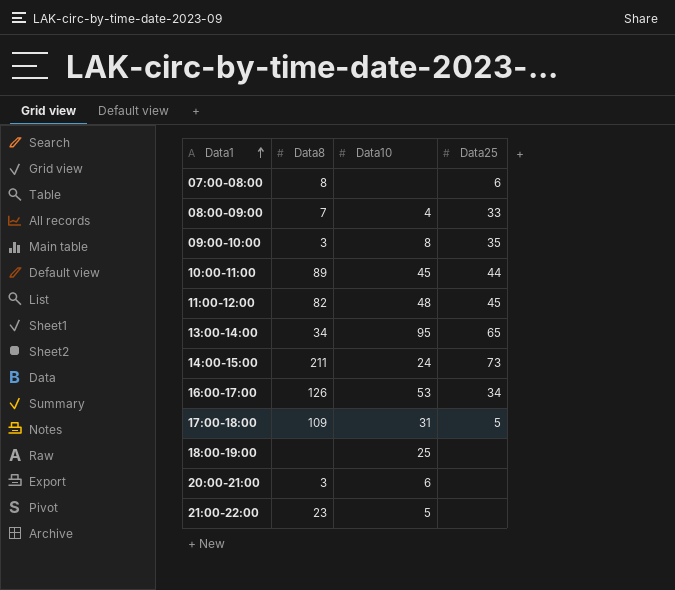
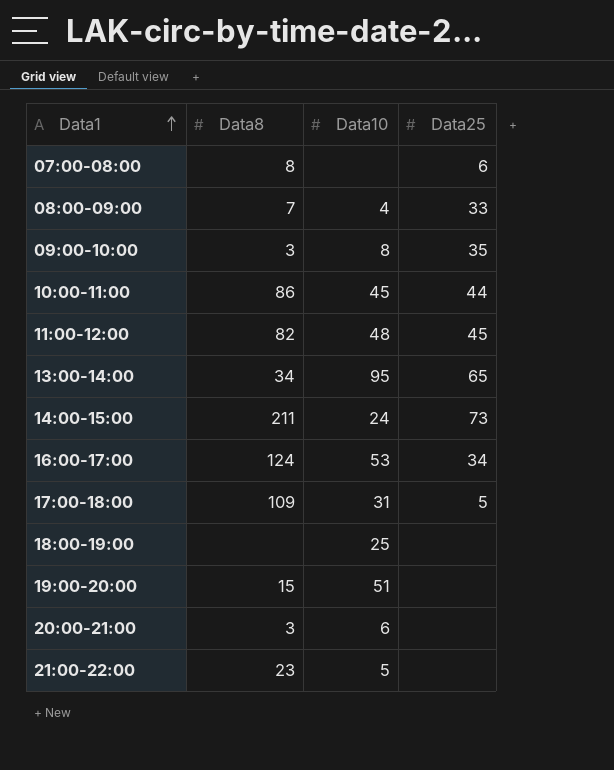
10:00-11:00 | Data8: 89 -> 86
16:00-17:00 | Data8: 126 -> 124
row 19:00-20:00: none -> 15 | 51 | none

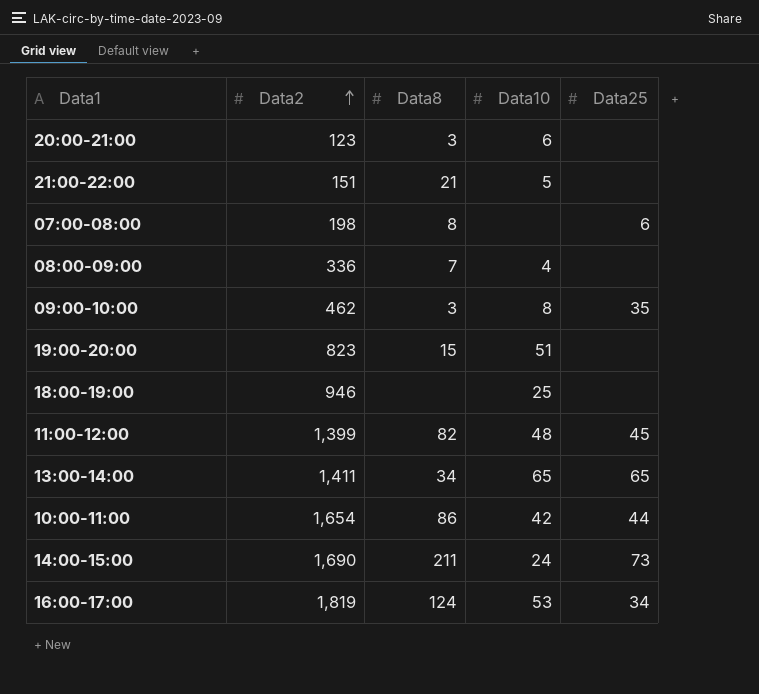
row order: Data1 ascending -> Data2 ascending
column Data2 | position: none -> 2
row 17:00-18:00: 109 | 31 | 5 -> none
21:00-22:00 | Data8: 23 -> 21
08:00-09:00 | Data25: 33 -> none
13:00-14:00 | Data10: 95 -> 65
10:00-11:00 | Data10: 45 -> 42

